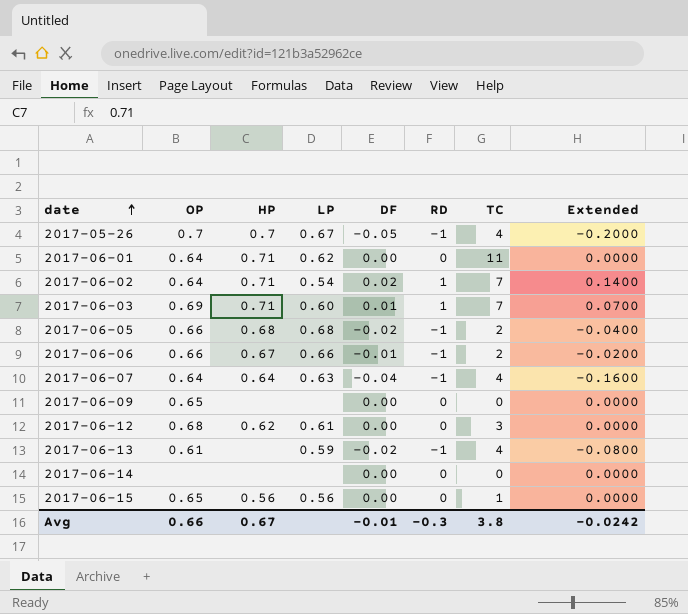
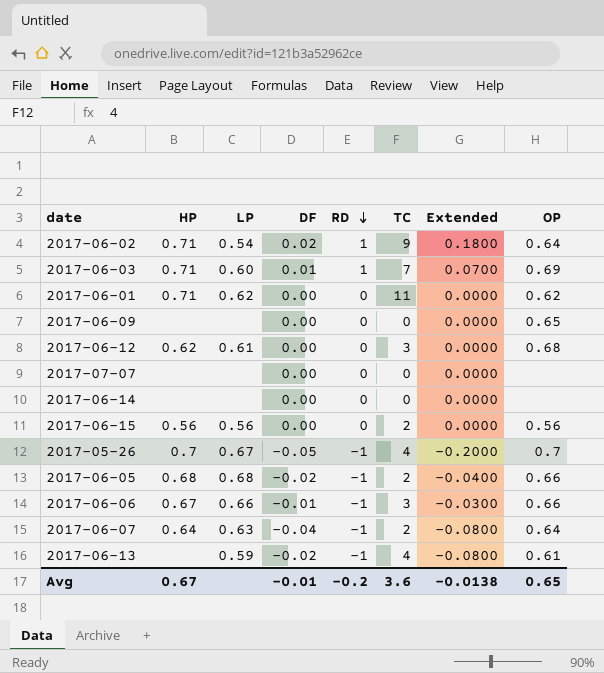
row order: date ascending -> RD descending
column OP | position: 2 -> 8
2017-06-02 | TC: 7 -> 9
2017-06-02 | Extended: 0.1400 -> 0.1800
2017-06-01 | OP: 0.64 -> 0.62
row 2017-07-07: none -> none | none | 0.00 | 0 | 0 | 0.0000 | none
2017-06-15 | TC: 1 -> 2
2017-06-15 | OP: 0.65 -> 0.56
2017-06-06 | TC: 2 -> 3
2017-06-06 | Extended: -0.0200 -> -0.0300
2017-06-07 | TC: 4 -> 2
2017-06-07 | Extended: -0.1600 -> -0.0800
Avg | RD: -0.3 -> -0.2
Avg | TC: 3.8 -> 3.6
Avg | Extended: -0.0242 -> -0.0138
Avg | OP: 0.66 -> 0.65

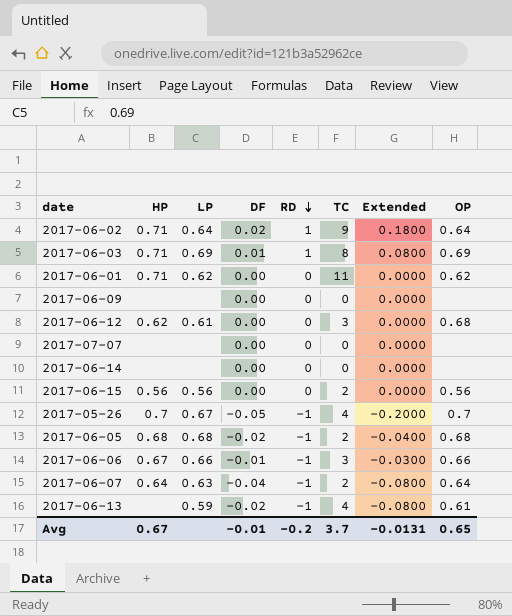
2017-06-02 | LP: 0.54 -> 0.64
2017-06-03 | LP: 0.60 -> 0.69
2017-06-03 | TC: 7 -> 8
2017-06-03 | Extended: 0.0700 -> 0.0800
2017-06-09 | OP: 0.65 -> none
2017-06-05 | OP: 0.66 -> 0.68
Avg | TC: 3.6 -> 3.7
Avg | Extended: -0.0138 -> -0.0131

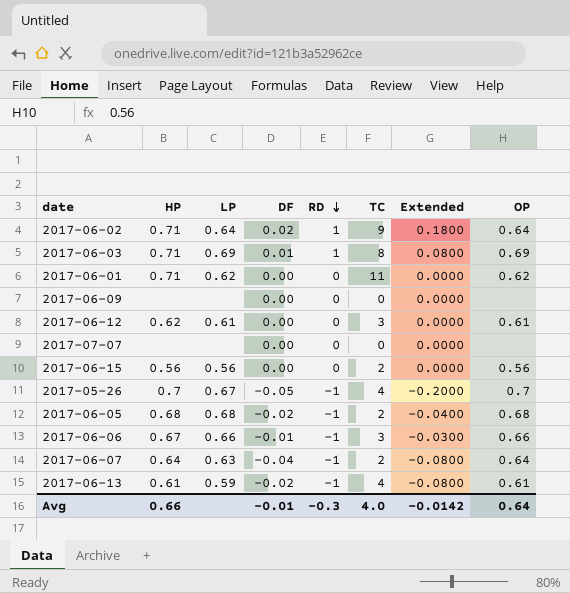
row 2017-06-14: none | none | 0.00 | 0 | 0 | 0.0000 | none -> none
2017-06-12 | OP: 0.68 -> 0.61
2017-06-13 | HP: none -> 0.61
Avg | HP: 0.67 -> 0.66
Avg | RD: -0.2 -> -0.3
Avg | TC: 3.7 -> 4.0
Avg | Extended: -0.0131 -> -0.0142
Avg | OP: 0.65 -> 0.64

